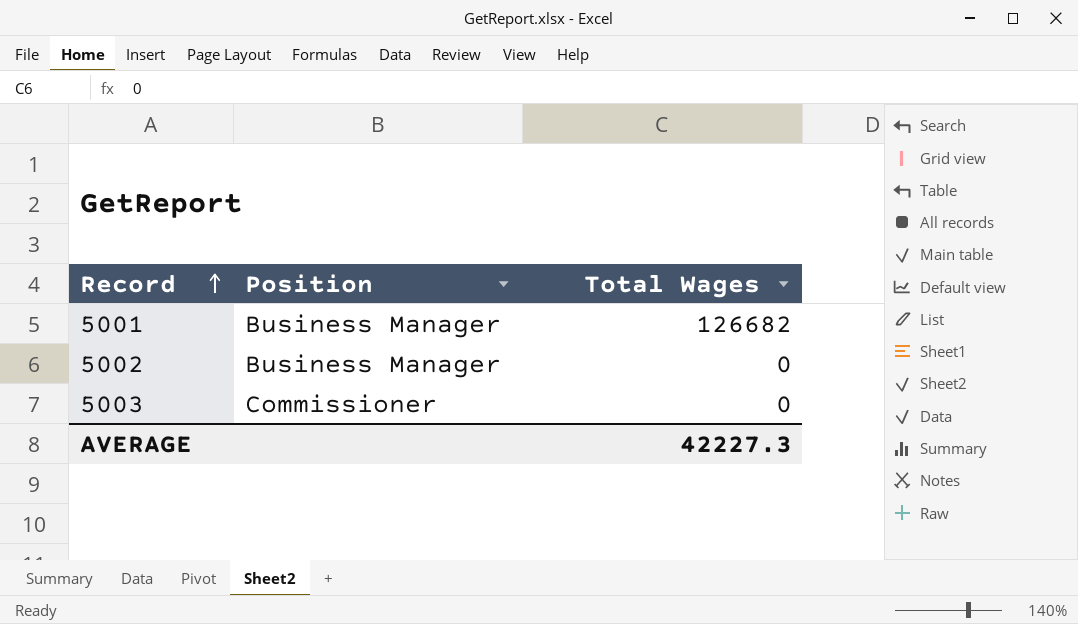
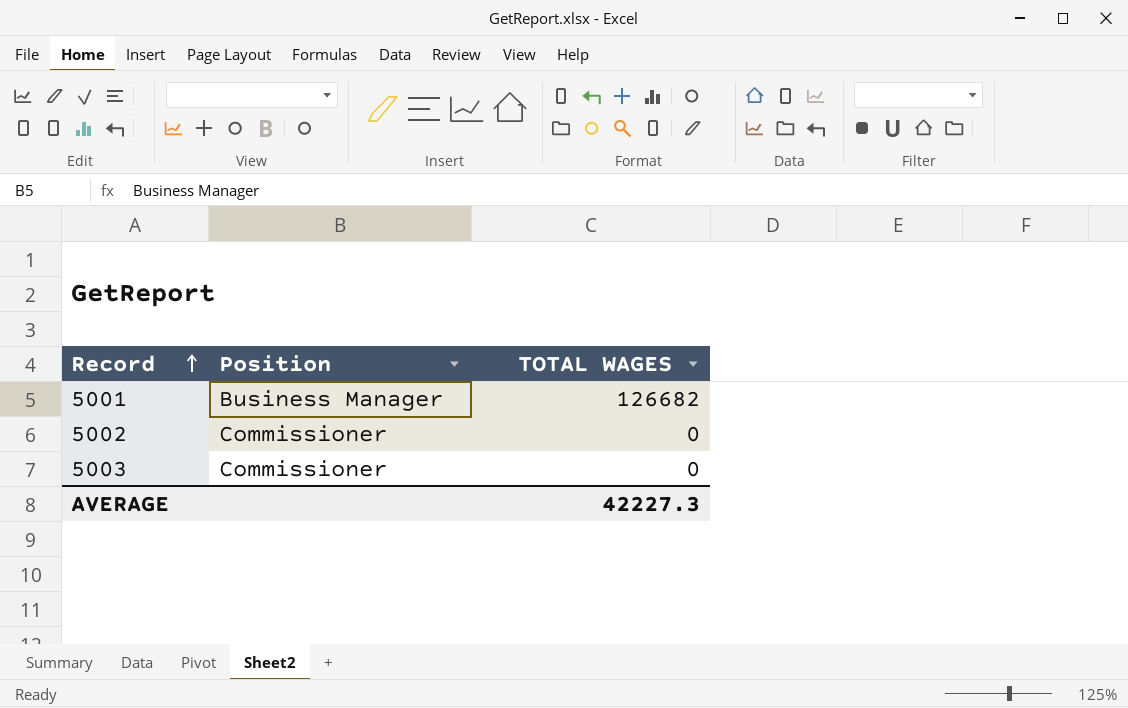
column name: Total Wages -> TOTAL WAGES
5002 | Position: Business Manager -> Commissioner

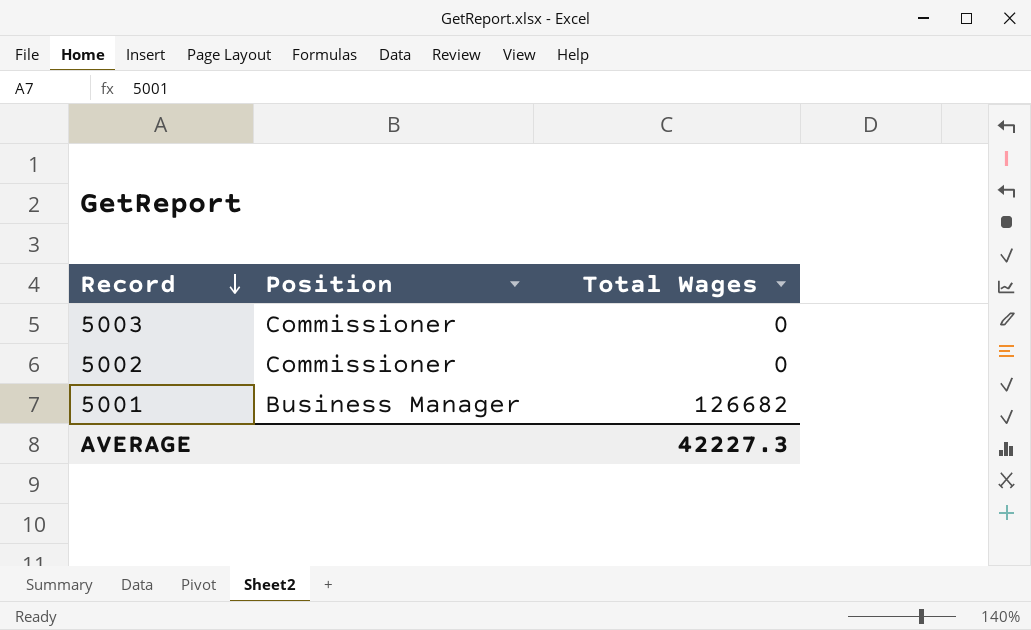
row order: Record ascending -> Record descending
column name: TOTAL WAGES -> Total Wages

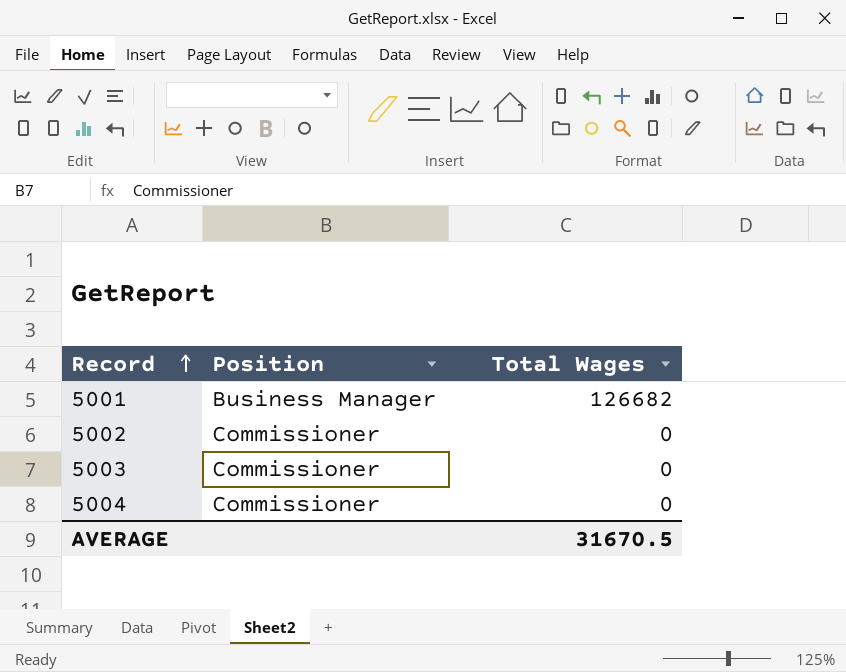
row order: Record descending -> Record ascending
row 5004: none -> Commissioner | 0
AVERAGE | Total Wages: 42227.3 -> 31670.5

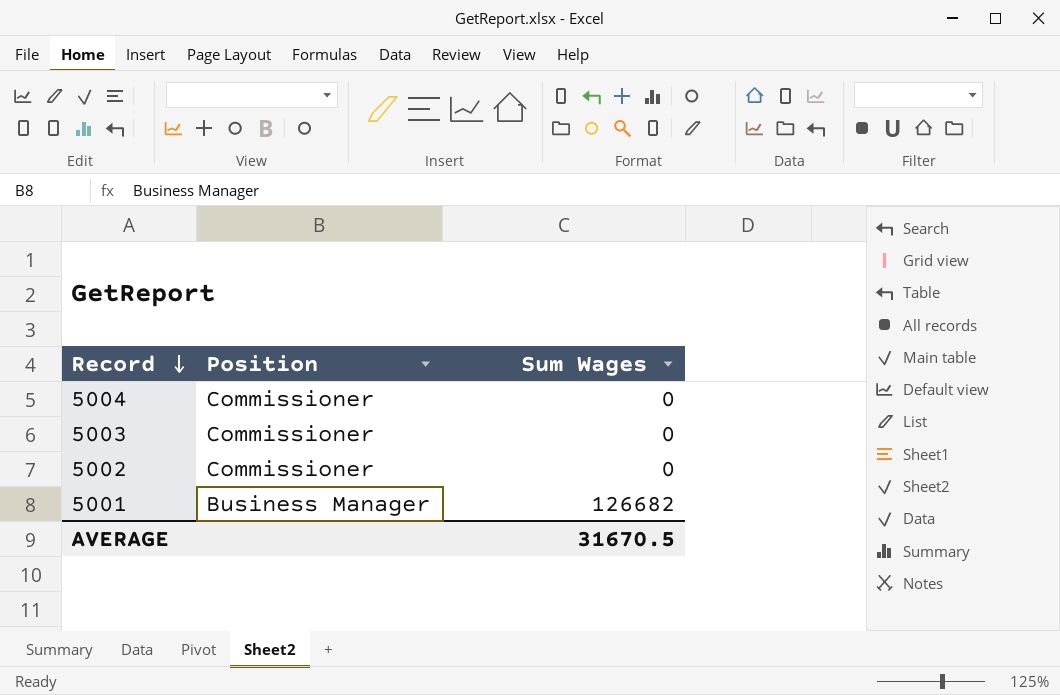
row order: Record ascending -> Record descending
column name: Total Wages -> Sum Wages

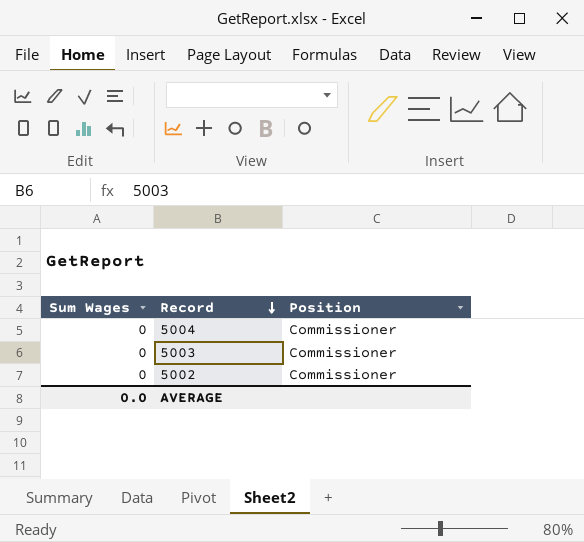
column Sum Wages | position: 3 -> 1
row 5001: Business Manager | 126682 -> none
AVERAGE | Sum Wages: 31670.5 -> 0.0

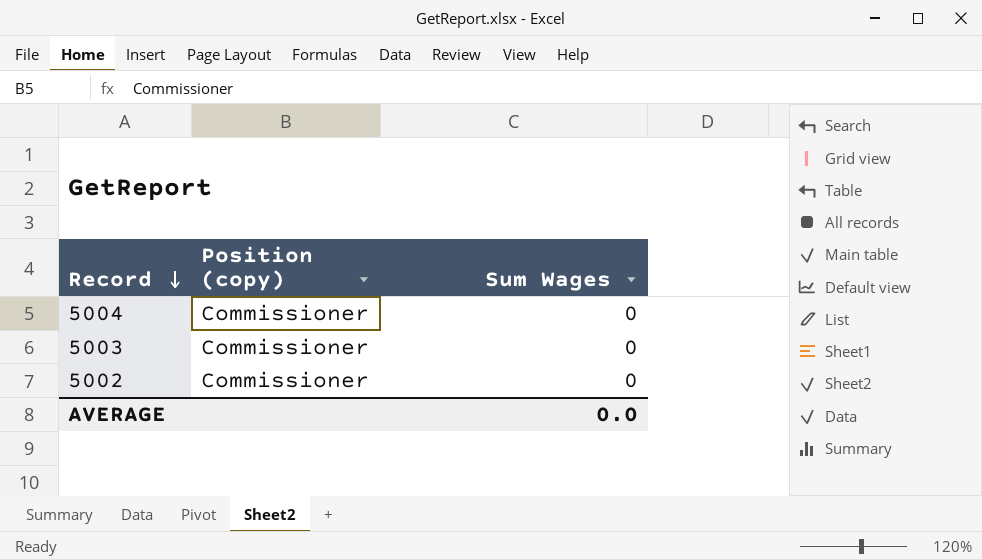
column name: Position -> Position (copy)
column Sum Wages | position: 1 -> 3

